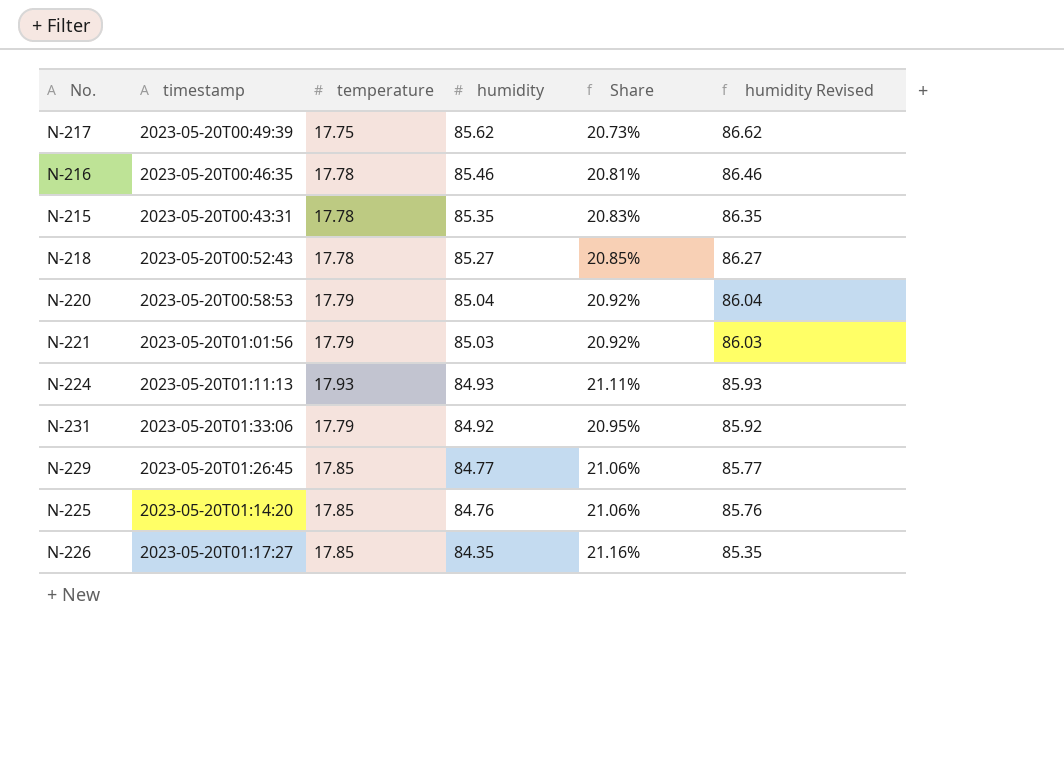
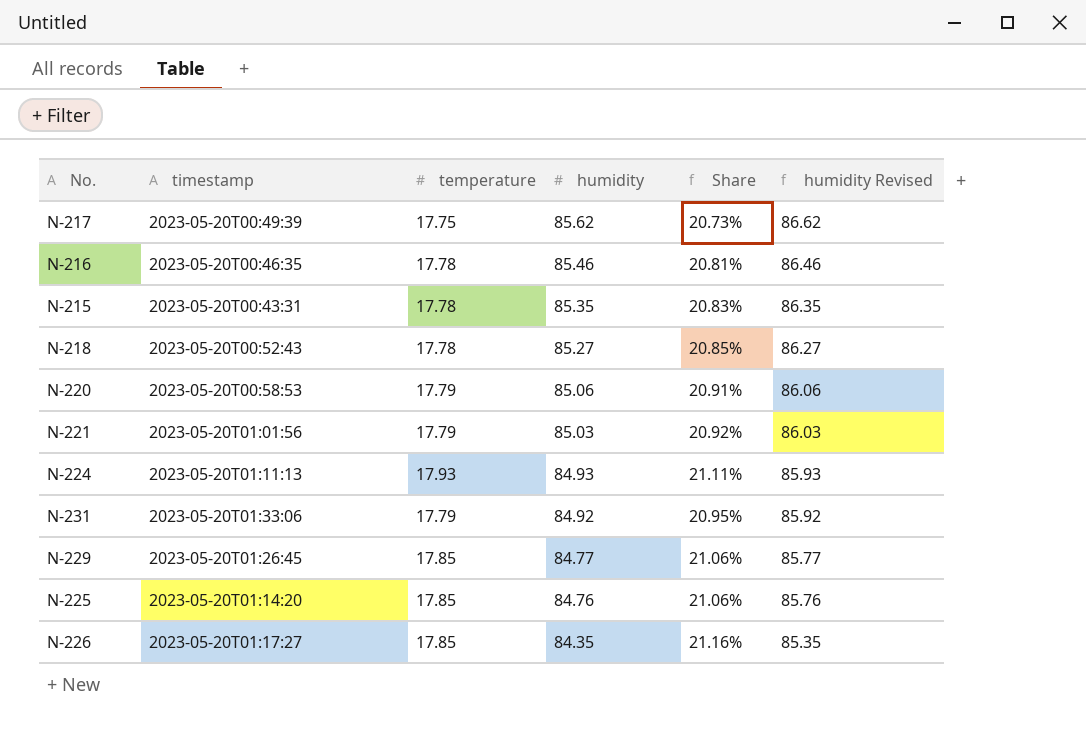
N-220 | humidity: 85.04 -> 85.06
N-220 | Share: 20.92% -> 20.91%
N-220 | humidity Revised: 86.04 -> 86.06

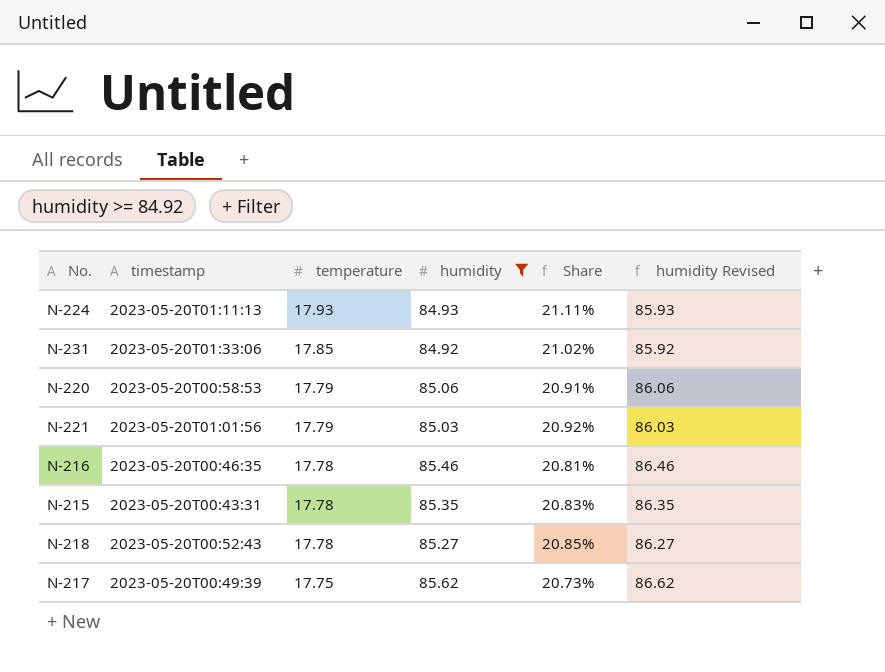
filter: none -> humidity >= 84.92
row order: humidity descending -> temperature descending
N-231 | temperature: 17.79 -> 17.85
N-231 | Share: 20.95% -> 21.02%

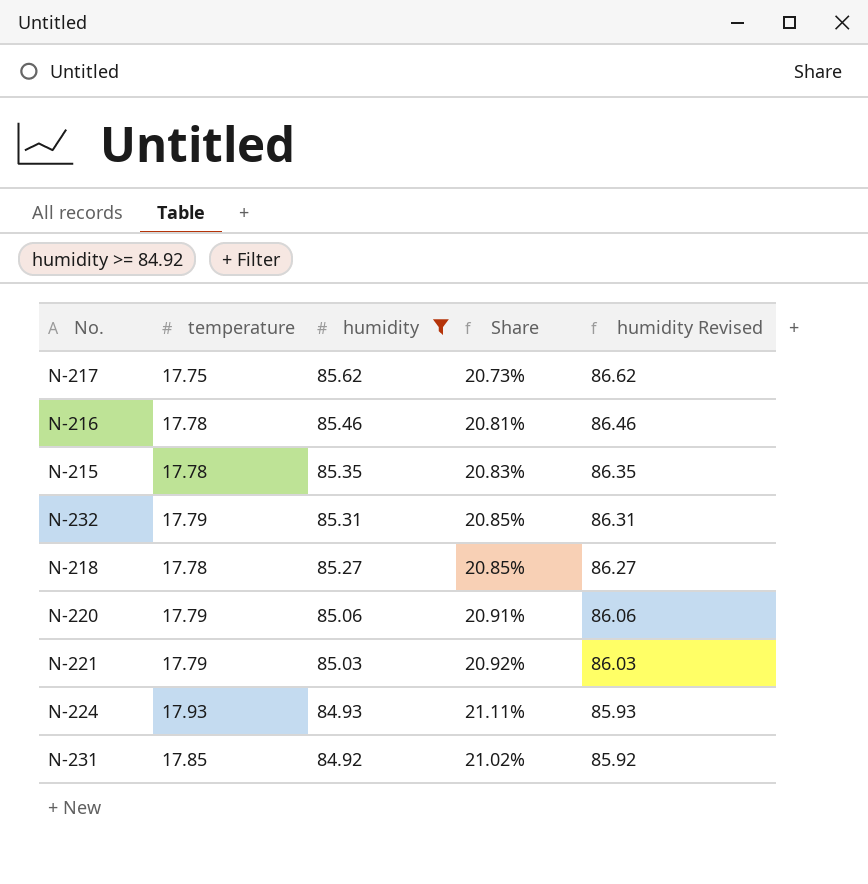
row order: temperature descending -> humidity descending
column timestamp | position: 2 -> none
row N-232: none -> 17.79 | 85.31 | 20.85% | 86.31

